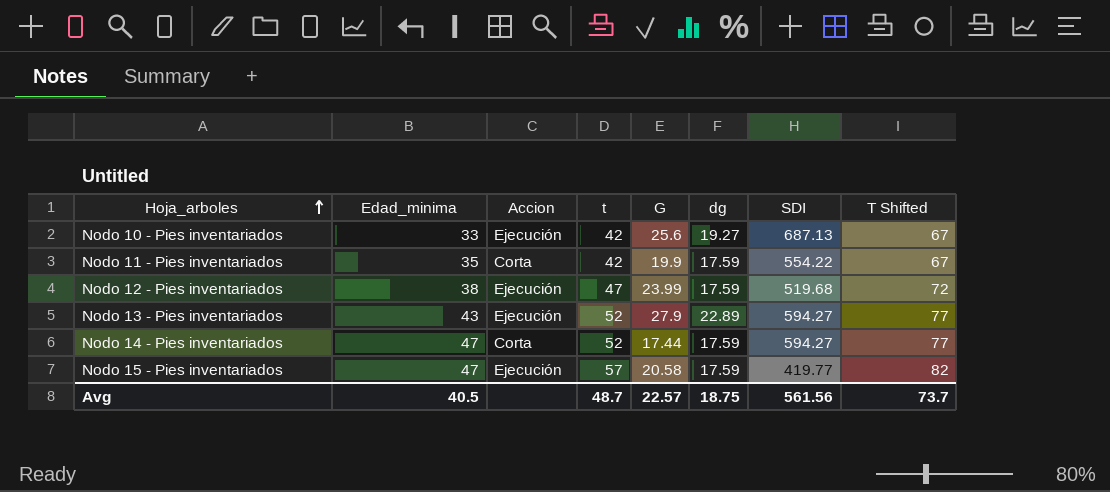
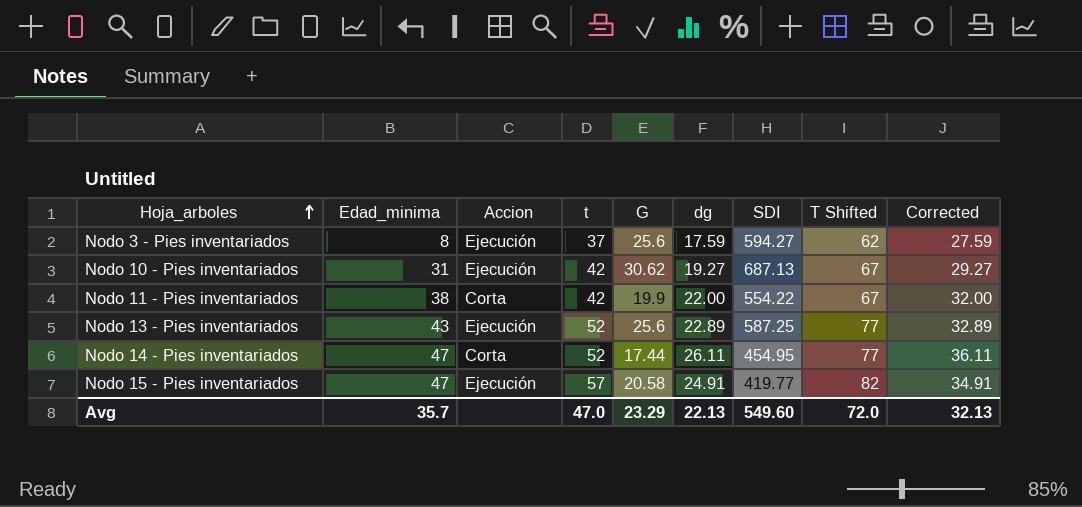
column Corrected | formula: none -> [dg] + 10
row Nodo 12 - Pies inventariados: 38 | Ejecución | 47 | 23.99 | 17.59 | 519.68 | 72 -> none
row Nodo 3 - Pies inventariados: none -> 8 | Ejecución | 37 | 25.6 | 17.59 | 594.27 | 62 | 27.59
Nodo 10 - Pies inventariados | Edad_minima: 33 -> 31
Nodo 10 - Pies inventariados | G: 25.6 -> 30.62
Nodo 11 - Pies inventariados | Edad_minima: 35 -> 38
Nodo 11 - Pies inventariados | dg: 17.59 -> 22.00
Nodo 13 - Pies inventariados | G: 27.9 -> 25.6
Nodo 13 - Pies inventariados | SDI: 594.27 -> 587.25
Nodo 14 - Pies inventariados | dg: 17.59 -> 26.11
Nodo 14 - Pies inventariados | SDI: 594.27 -> 454.95
Nodo 15 - Pies inventariados | dg: 17.59 -> 24.91
Avg | Edad_minima: 40.5 -> 35.7
Avg | t: 48.7 -> 47.0
Avg | G: 22.57 -> 23.29
Avg | dg: 18.75 -> 22.13
Avg | SDI: 561.56 -> 549.60
Avg | T Shifted: 73.7 -> 72.0

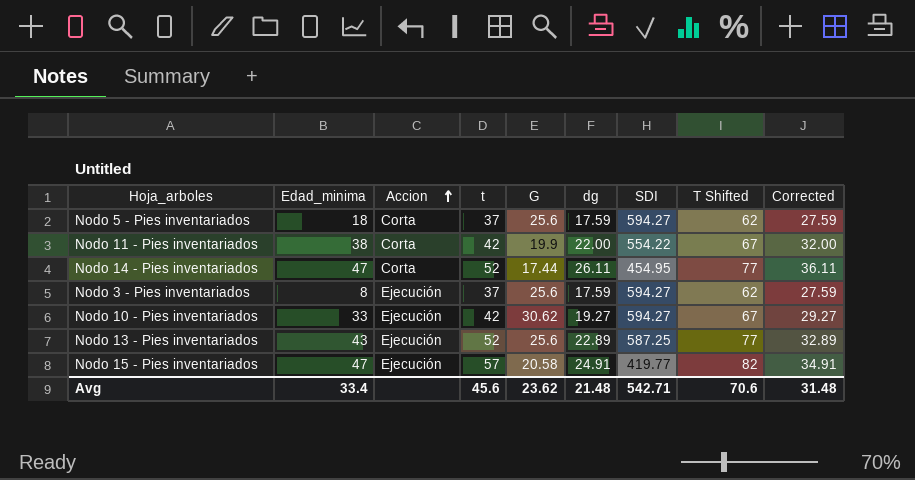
row order: Hoja_arboles ascending -> Accion ascending
row Nodo 5 - Pies inventariados: none -> 18 | Corta | 37 | 25.6 | 17.59 | 594.27 | 62 | 27.59
Nodo 10 - Pies inventariados | Edad_minima: 31 -> 33
Nodo 10 - Pies inventariados | SDI: 687.13 -> 594.27
Avg | Edad_minima: 35.7 -> 33.4
Avg | t: 47.0 -> 45.6
Avg | G: 23.29 -> 23.62
Avg | dg: 22.13 -> 21.48
Avg | SDI: 549.60 -> 542.71
Avg | T Shifted: 72.0 -> 70.6
Avg | Corrected: 32.13 -> 31.48

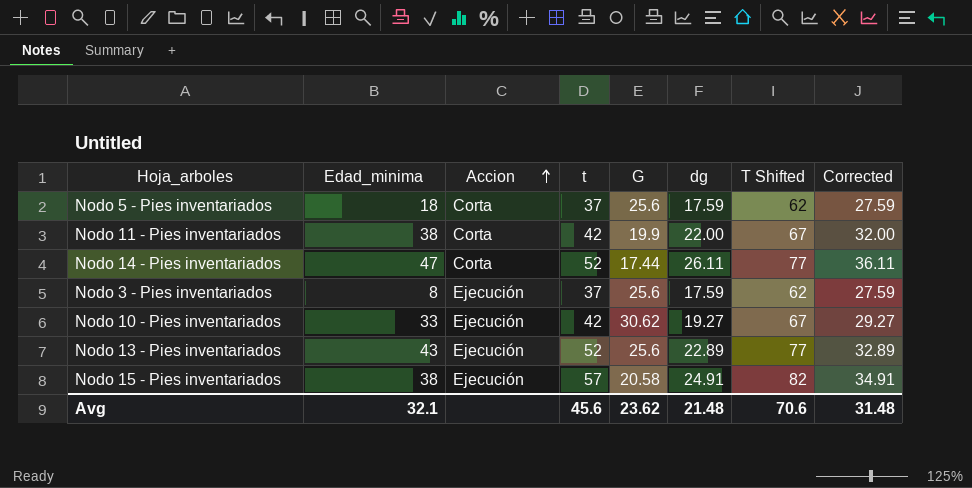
column SDI | position: 7 -> none
Nodo 15 - Pies inventariados | Edad_minima: 47 -> 38
Avg | Edad_minima: 33.4 -> 32.1

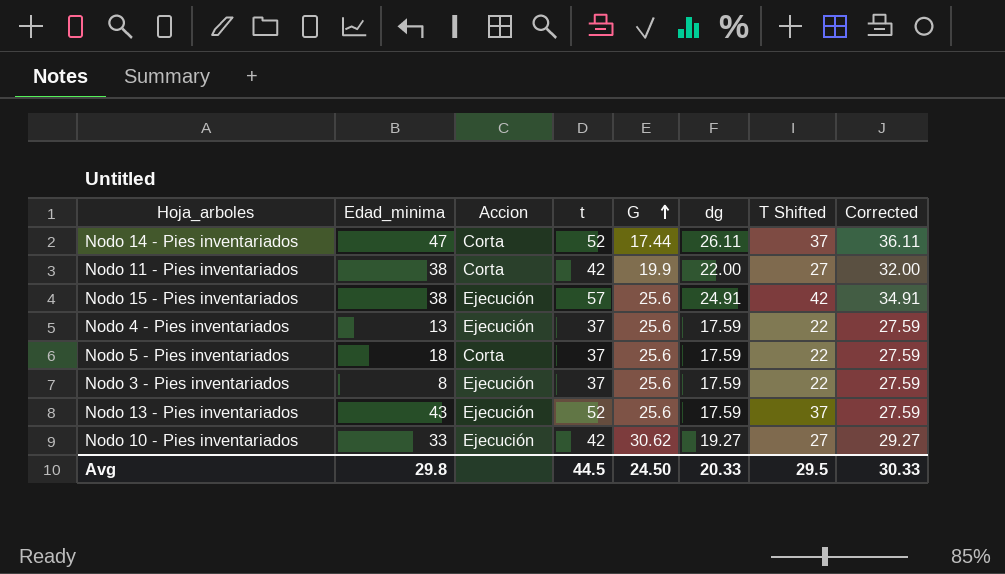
row order: Accion ascending -> G ascending
column T Shifted | formula: [t] + 25 -> [t] - 15
Nodo 15 - Pies inventariados | G: 20.58 -> 25.6
row Nodo 4 - Pies inventariados: none -> 13 | Ejecución | 37 | 25.6 | 17.59 | 22 | 27.59
Nodo 13 - Pies inventariados | dg: 22.89 -> 17.59
Nodo 13 - Pies inventariados | Corrected: 32.89 -> 27.59
Avg | Edad_minima: 32.1 -> 29.8
Avg | t: 45.6 -> 44.5
Avg | G: 23.62 -> 24.50
Avg | dg: 21.48 -> 20.33
Avg | T Shifted: 70.6 -> 29.5
Avg | Corrected: 31.48 -> 30.33

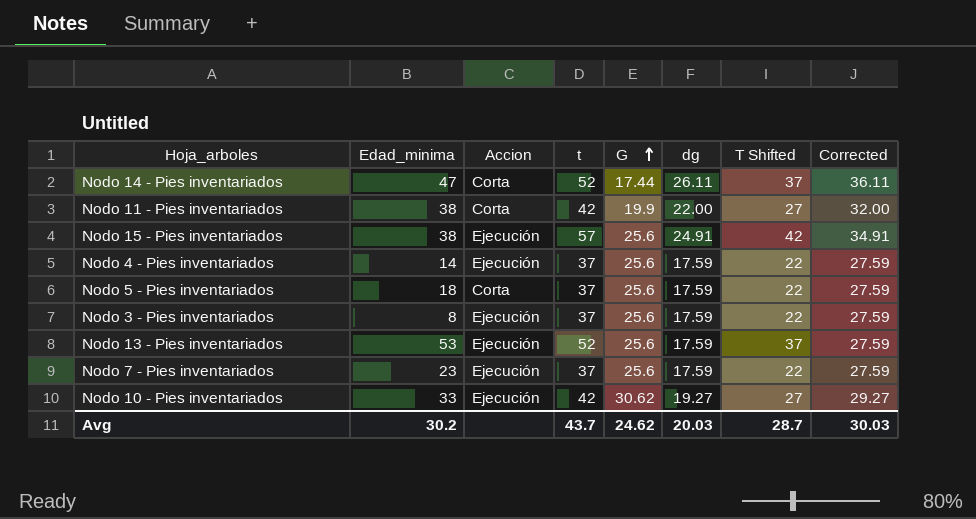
Nodo 4 - Pies inventariados | Edad_minima: 13 -> 14
Nodo 13 - Pies inventariados | Edad_minima: 43 -> 53
row Nodo 7 - Pies inventariados: none -> 23 | Ejecución | 37 | 25.6 | 17.59 | 22 | 27.59
Avg | Edad_minima: 29.8 -> 30.2
Avg | t: 44.5 -> 43.7
Avg | G: 24.50 -> 24.62
Avg | dg: 20.33 -> 20.03
Avg | T Shifted: 29.5 -> 28.7
Avg | Corrected: 30.33 -> 30.03

